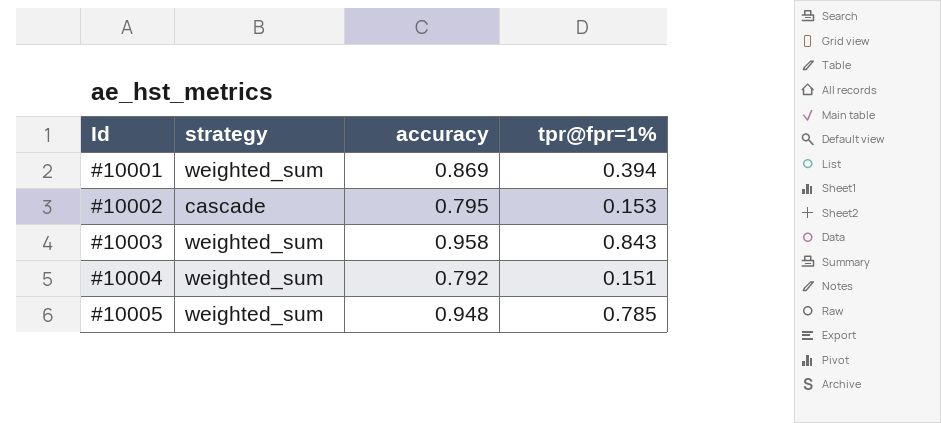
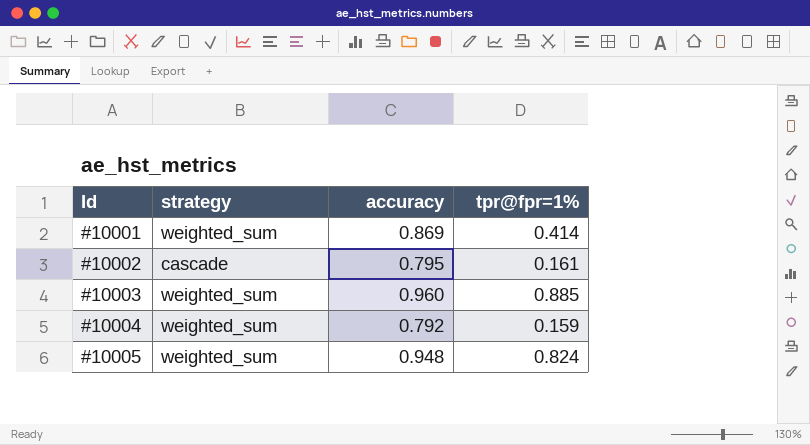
#10001 | tpr@fpr=1%: 0.394 -> 0.414
#10002 | tpr@fpr=1%: 0.153 -> 0.161
#10003 | accuracy: 0.958 -> 0.960
#10003 | tpr@fpr=1%: 0.843 -> 0.885
#10004 | tpr@fpr=1%: 0.151 -> 0.159
#10005 | tpr@fpr=1%: 0.785 -> 0.824

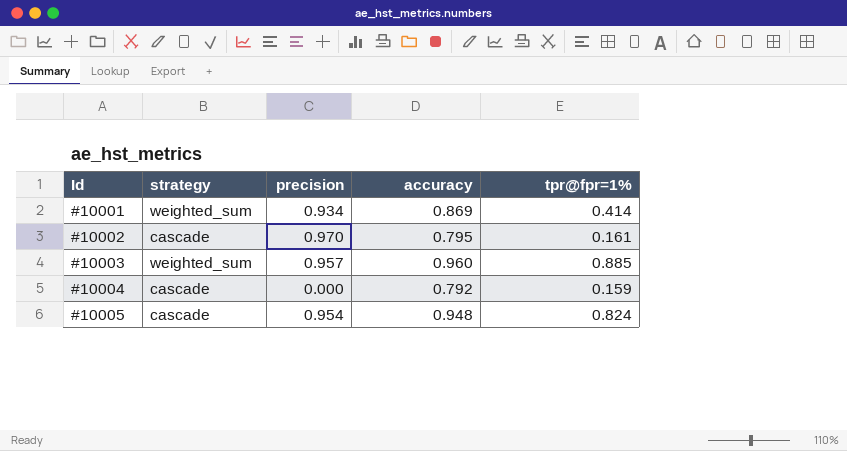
column precision | position: none -> 3
#10004 | strategy: weighted_sum -> cascade
#10005 | strategy: weighted_sum -> cascade

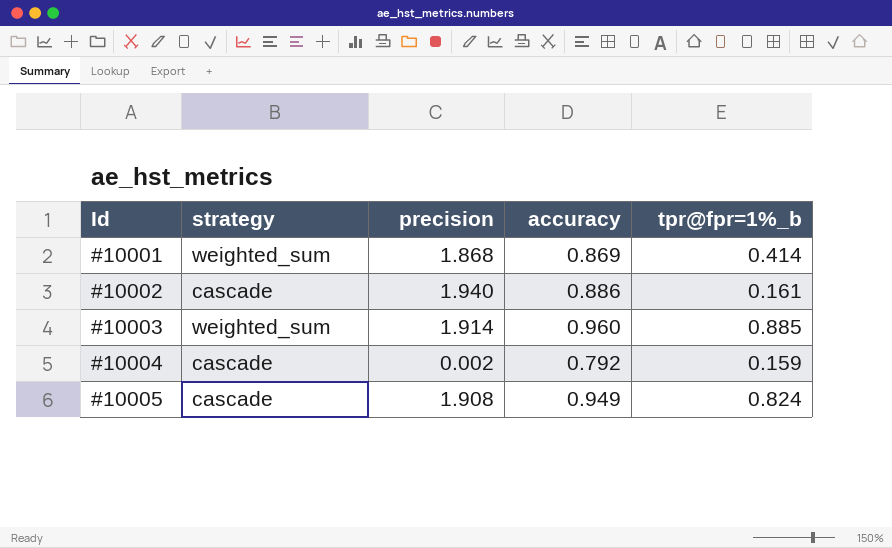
column name: tpr@fpr=1% -> tpr@fpr=1%_b
#10001 | precision: 0.934 -> 1.868
#10002 | precision: 0.970 -> 1.940
#10002 | accuracy: 0.795 -> 0.886
#10003 | precision: 0.957 -> 1.914
#10004 | precision: 0.000 -> 0.002
#10005 | precision: 0.954 -> 1.908
#10005 | accuracy: 0.948 -> 0.949

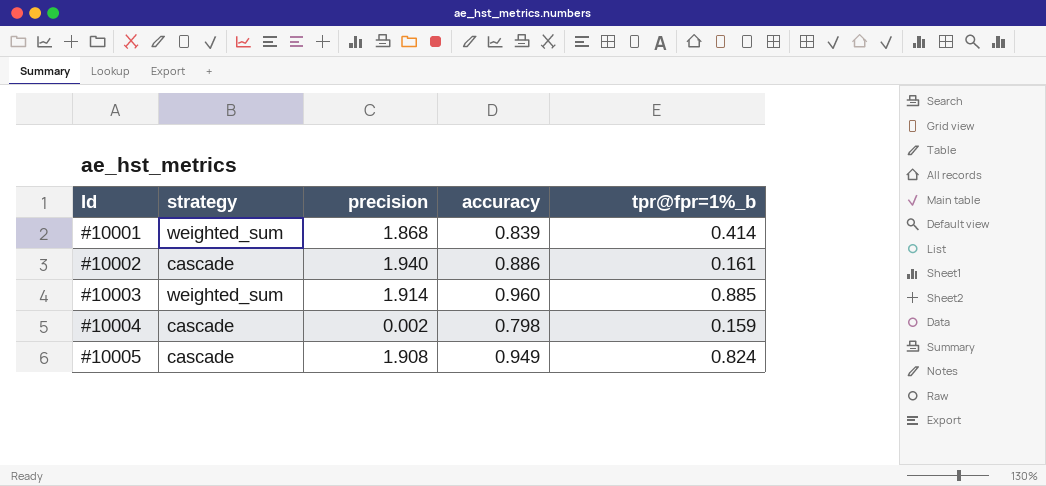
#10001 | accuracy: 0.869 -> 0.839
#10004 | accuracy: 0.792 -> 0.798

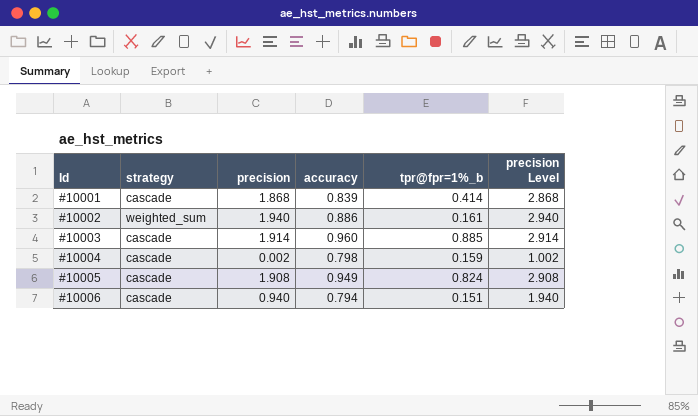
column precision Level | formula: none -> [precision] + 1
#10001 | strategy: weighted_sum -> cascade
#10002 | strategy: cascade -> weighted_sum
#10003 | strategy: weighted_sum -> cascade
row #10006: none -> cascade | 0.940 | 0.794 | 0.151 | 1.940

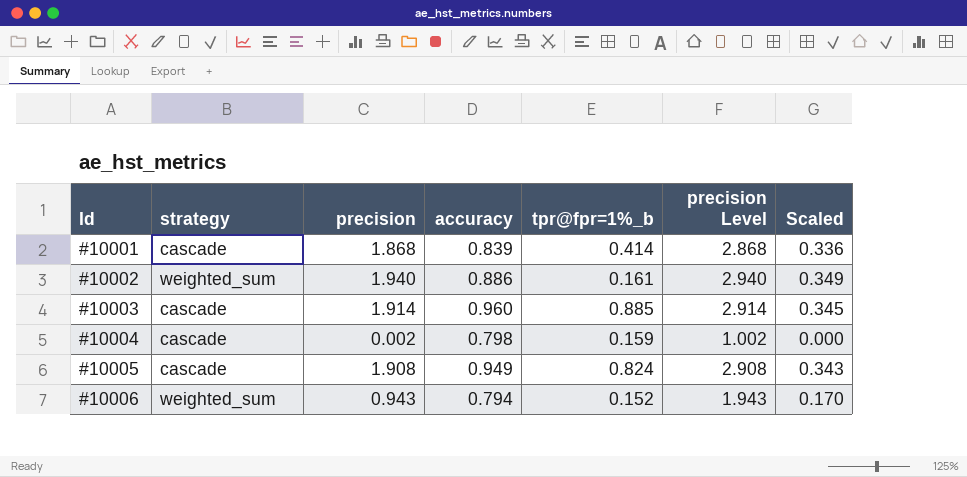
column Scaled | formula: none -> [precision] * 0.18
#10006 | strategy: cascade -> weighted_sum
#10006 | precision: 0.940 -> 0.943
#10006 | tpr@fpr=1%_b: 0.151 -> 0.152
#10006 | precision Level: 1.940 -> 1.943

